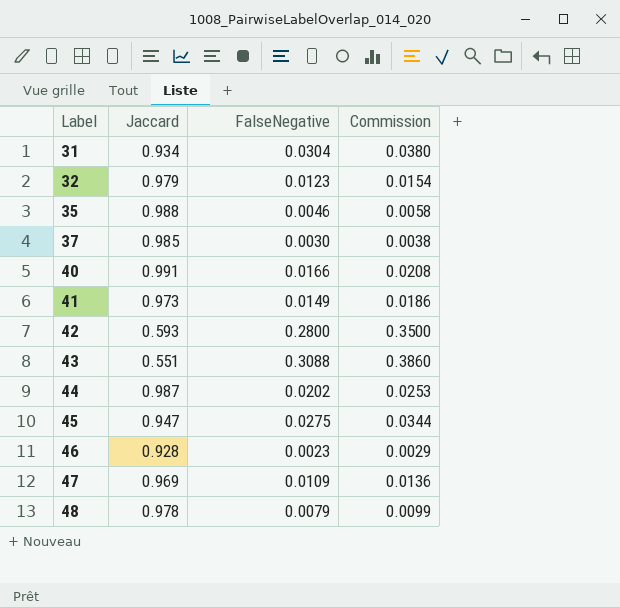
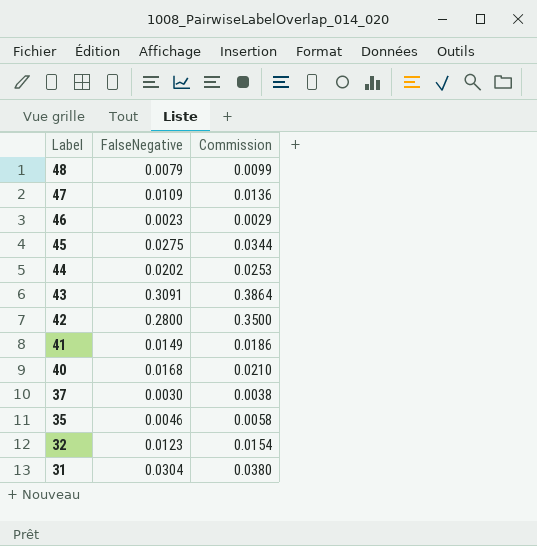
row order: Label ascending -> Label descending
column Jaccard | position: 2 -> none
43 | FalseNegative: 0.3088 -> 0.3091
43 | Commission: 0.3860 -> 0.3864
40 | FalseNegative: 0.0166 -> 0.0168
40 | Commission: 0.0208 -> 0.0210

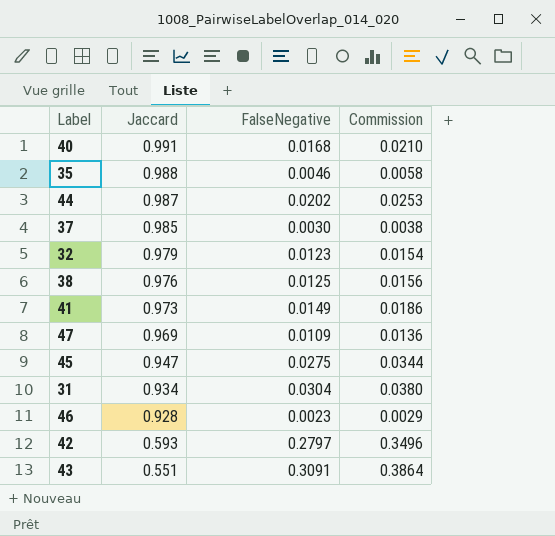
row order: Label descending -> Jaccard descending
column Jaccard | position: none -> 2
row 48: 0.0079 | 0.0099 -> none
row 38: none -> 0.976 | 0.0125 | 0.0156
42 | FalseNegative: 0.2800 -> 0.2797
42 | Commission: 0.3500 -> 0.3496

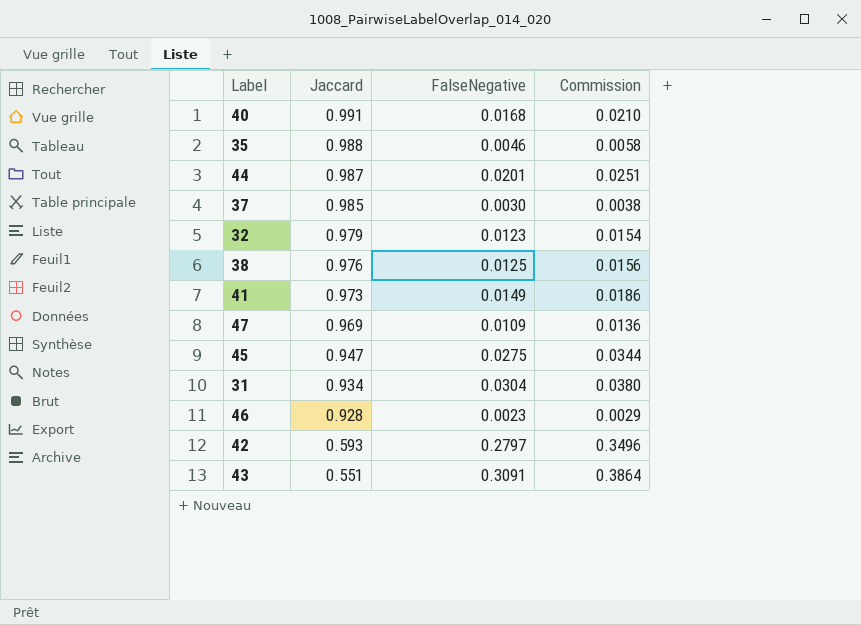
44 | FalseNegative: 0.0202 -> 0.0201
44 | Commission: 0.0253 -> 0.0251

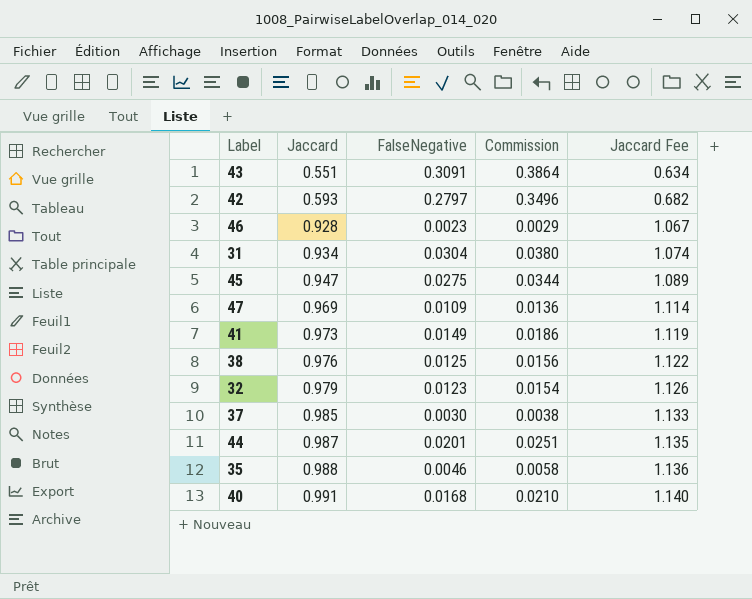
row order: Jaccard descending -> Jaccard ascending
column Jaccard Fee | formula: none -> [Jaccard] * 1.15

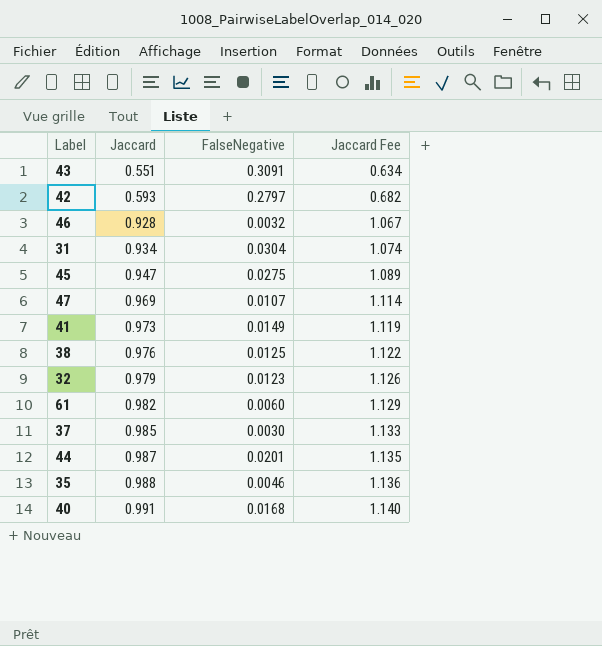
column Commission | formula: [FalseNegative] * 1.25 -> none
46 | FalseNegative: 0.0023 -> 0.0032
47 | FalseNegative: 0.0109 -> 0.0107
row 61: none -> 0.982 | 0.0060 | 1.129

